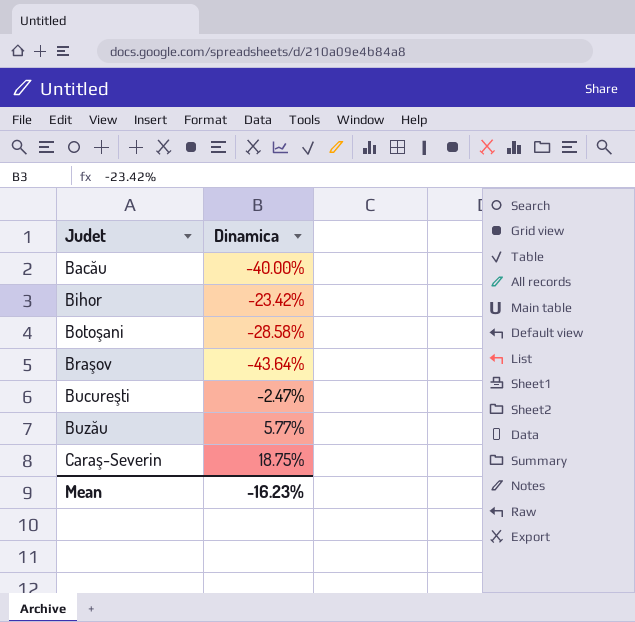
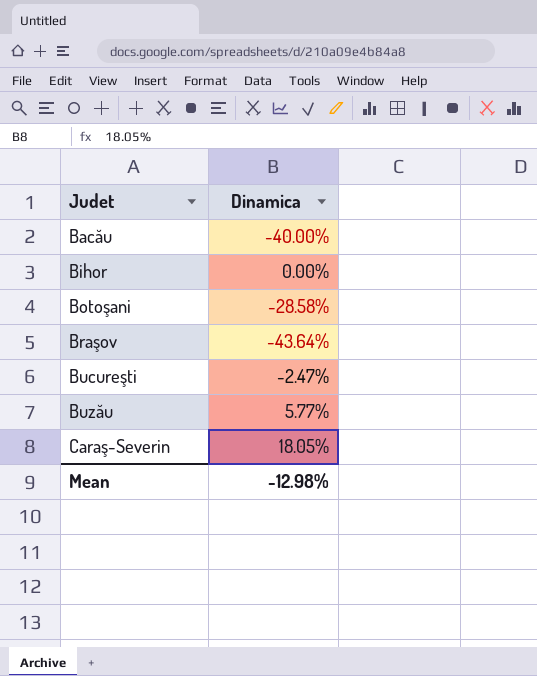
Bihor | Dinamica: -23.42% -> 0.00%
Caraş-Severin | Dinamica: 18.75% -> 18.05%
Mean | Dinamica: -16.23% -> -12.98%

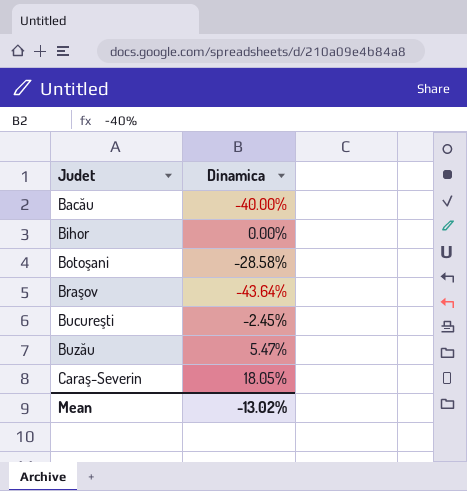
Bucureşti | Dinamica: -2.47% -> -2.45%
Buzău | Dinamica: 5.77% -> 5.47%
Mean | Dinamica: -12.98% -> -13.02%

